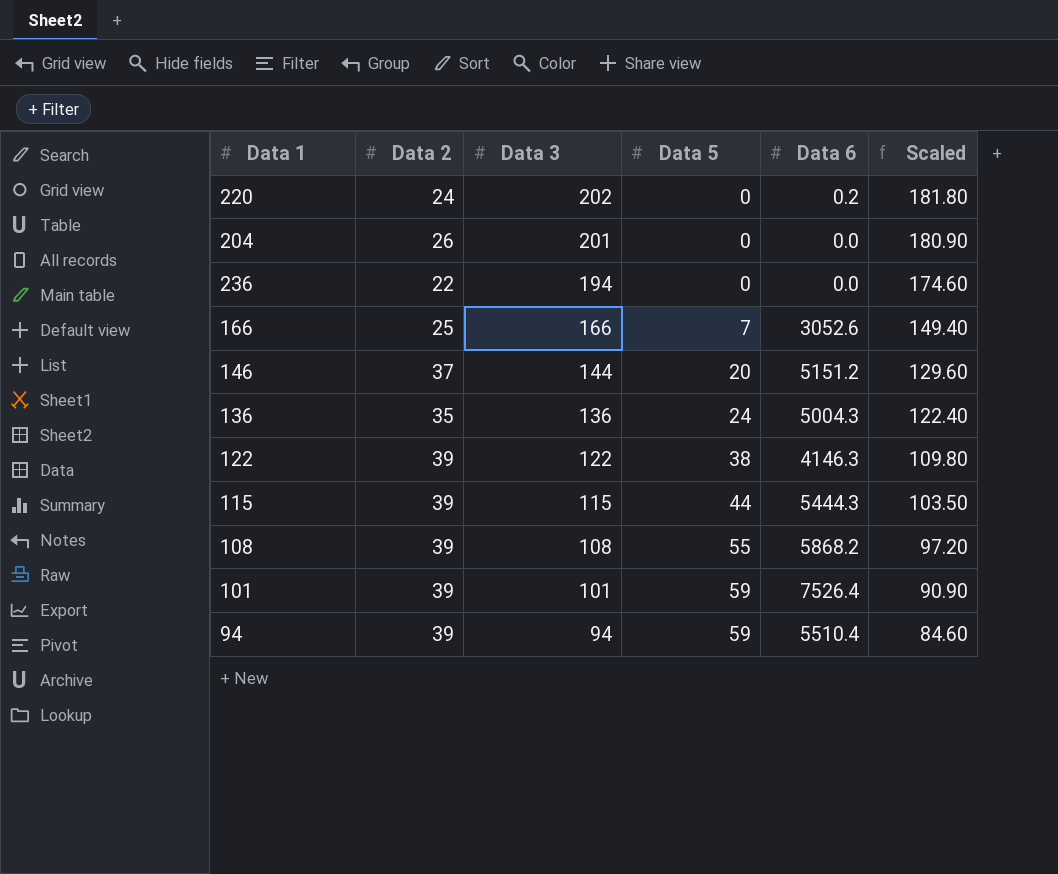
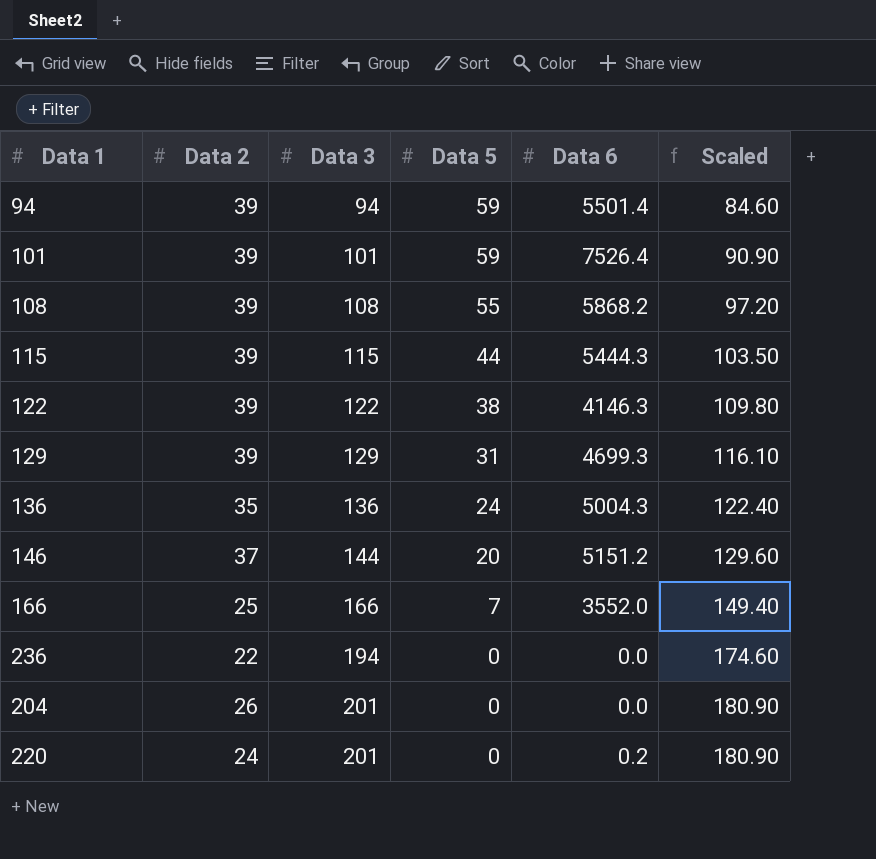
row order: Data 3 descending -> Data 3 ascending
94 | Data 6: 5510.4 -> 5501.4
row 129: none -> 39 | 129 | 31 | 4699.3 | 116.10
166 | Data 6: 3052.6 -> 3552.0
220 | Data 3: 202 -> 201
220 | Scaled: 181.80 -> 180.90

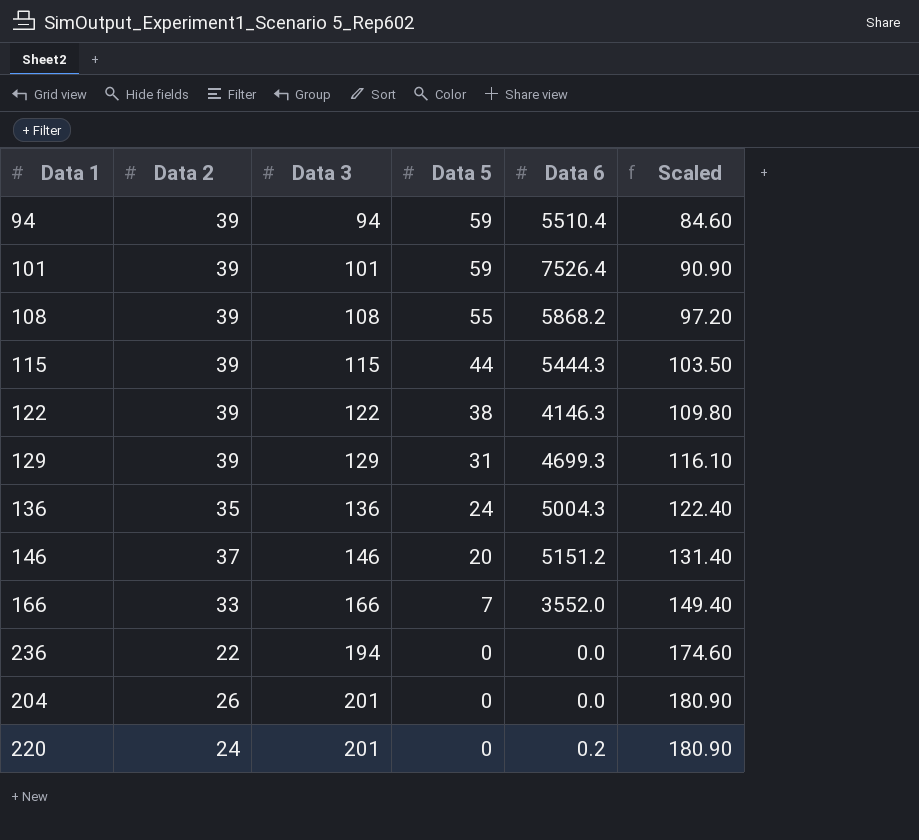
94 | Data 6: 5501.4 -> 5510.4
146 | Data 3: 144 -> 146
146 | Scaled: 129.60 -> 131.40
166 | Data 2: 25 -> 33

